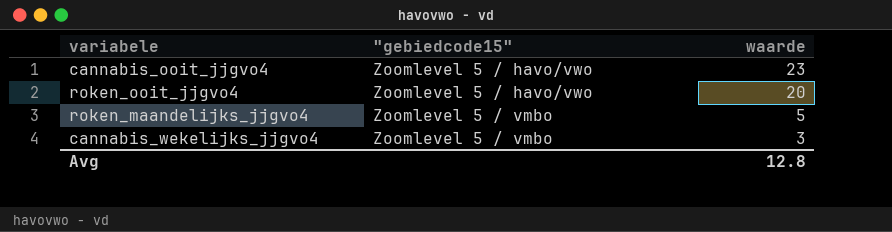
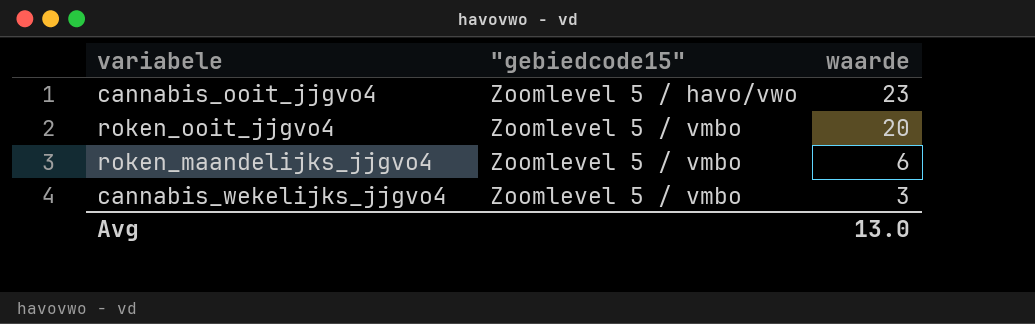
roken_ooit_jjgvo4 | "gebiedcode15": Zoomlevel 5 / havo/vwo -> Zoomlevel 5 / vmbo
roken_maandelijks_jjgvo4 | waarde: 5 -> 6
Avg | waarde: 12.8 -> 13.0

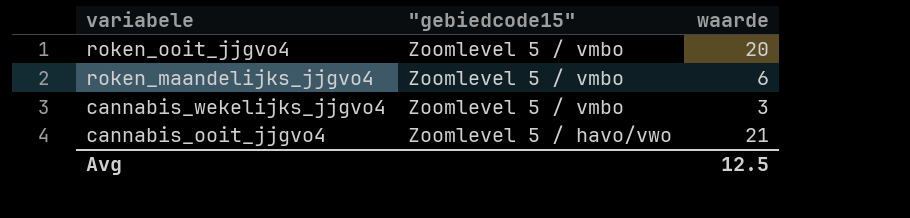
row order: "gebiedcode15" ascending -> variabele descending
cannabis_ooit_jjgvo4 | waarde: 23 -> 21
Avg | waarde: 13.0 -> 12.5

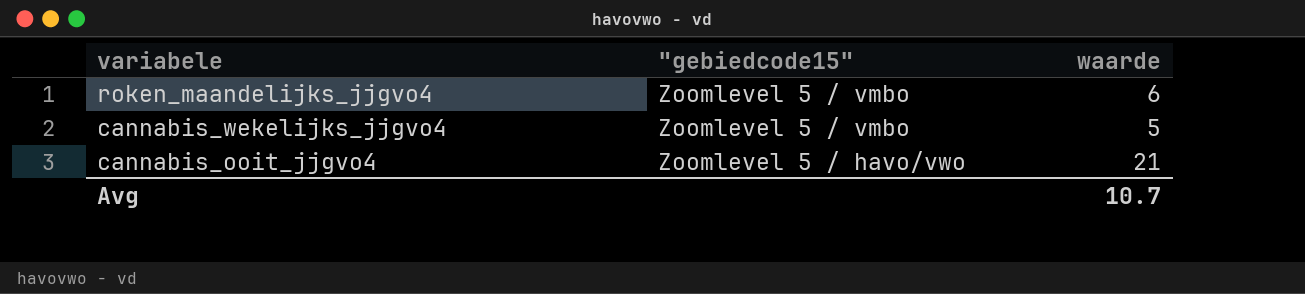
row roken_ooit_jjgvo4: Zoomlevel 5 / vmbo | 20 -> none
cannabis_wekelijks_jjgvo4 | waarde: 3 -> 5
Avg | waarde: 12.5 -> 10.7

